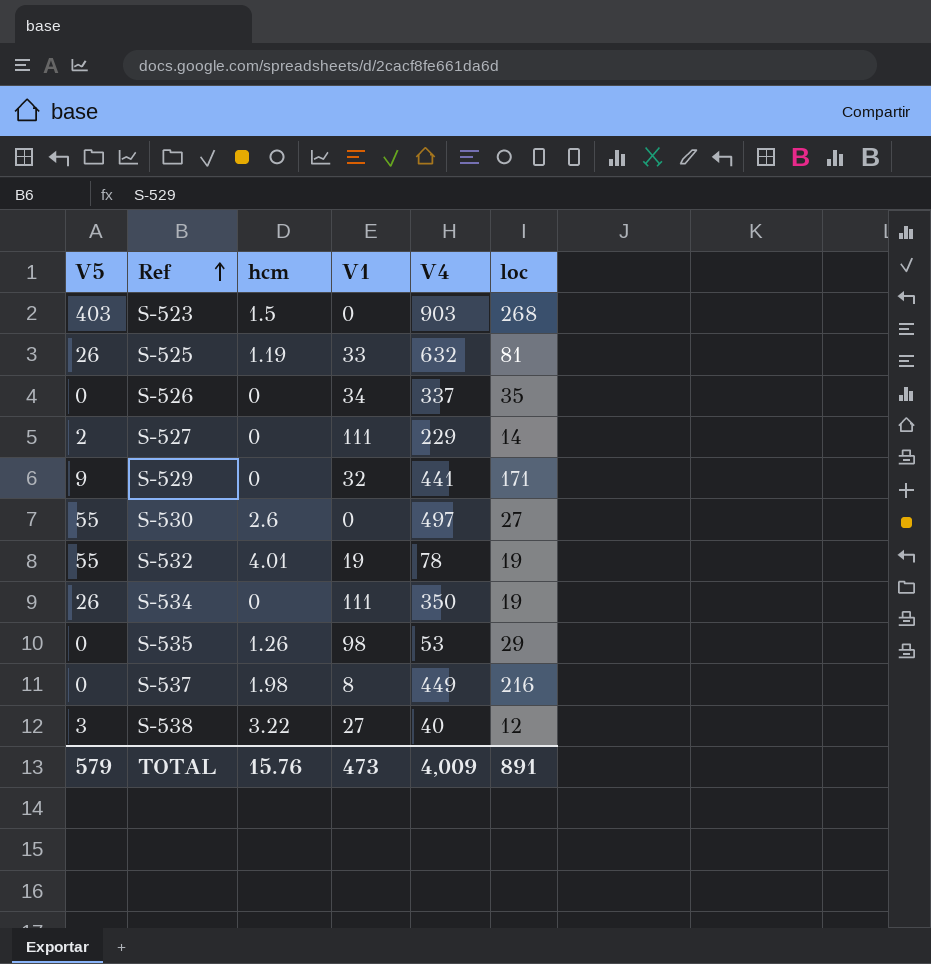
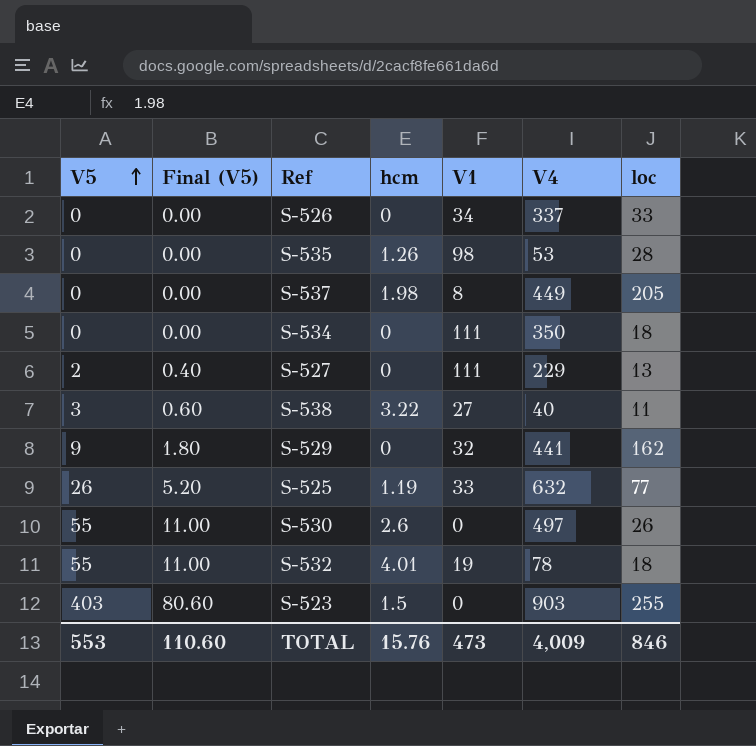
row order: Ref ascending -> V5 ascending
column Final (V5) | formula: none -> [V5] * 0.2
S-526 | loc: 35 -> 33
S-535 | loc: 29 -> 28
S-537 | loc: 216 -> 205
S-534 | V5: 26 -> 0
S-534 | loc: 19 -> 18
S-527 | loc: 14 -> 13
S-538 | loc: 12 -> 11
S-529 | loc: 171 -> 162
S-525 | loc: 81 -> 77
S-530 | loc: 27 -> 26
S-532 | loc: 19 -> 18
S-523 | loc: 268 -> 255
TOTAL | V5: 579 -> 553
TOTAL | loc: 891 -> 846

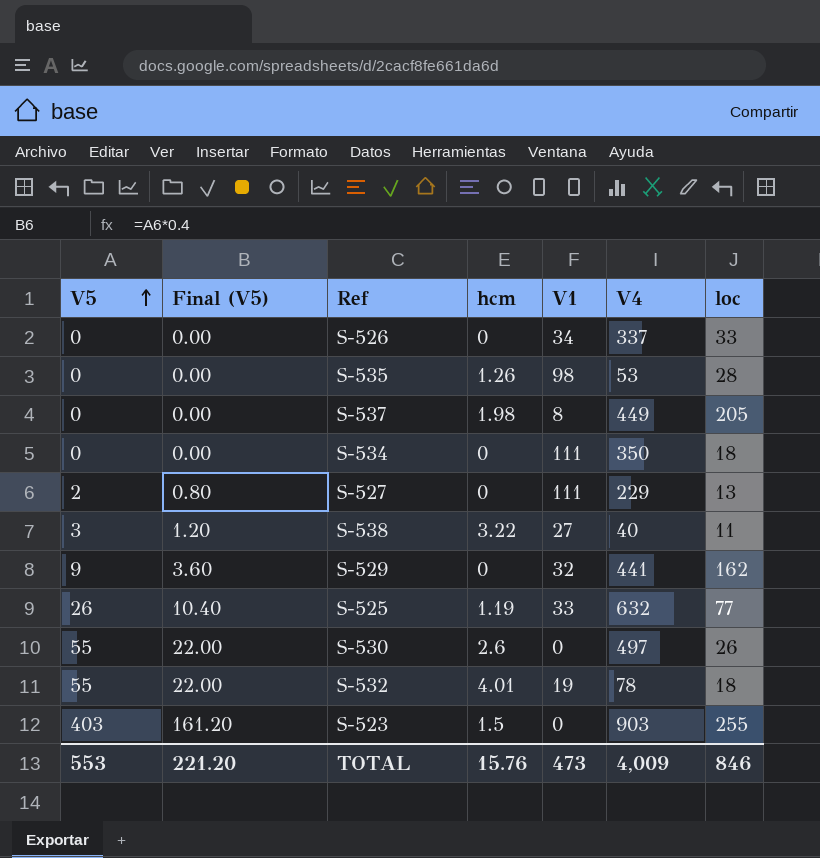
column Final (V5) | formula: [V5] * 0.2 -> [V5] * 0.4
TOTAL | Final (V5): 110.60 -> 221.20

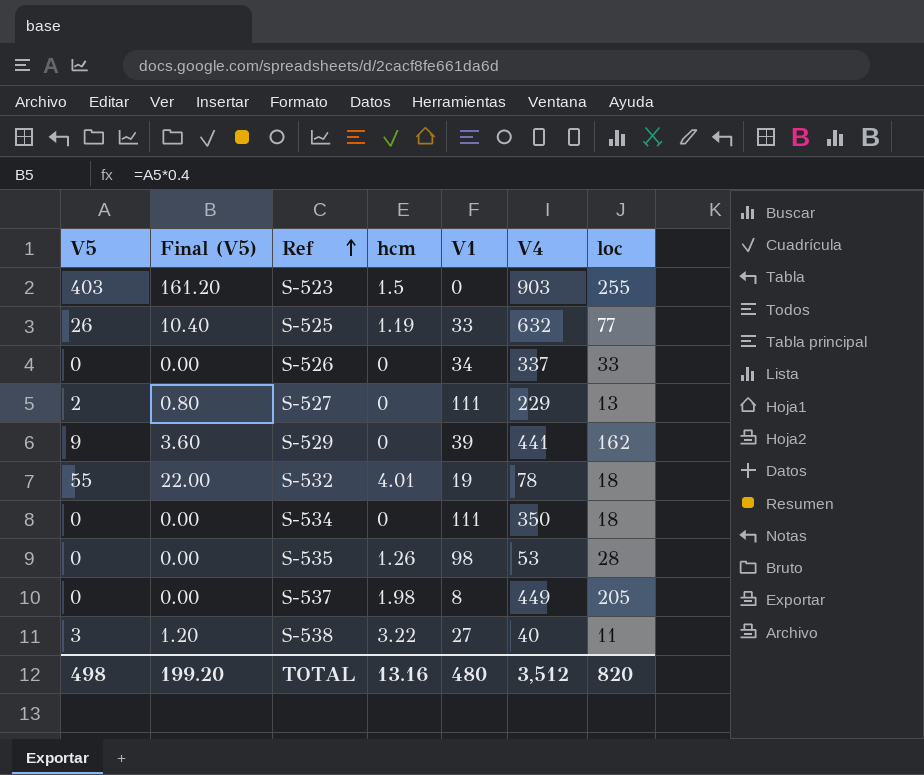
row order: V5 ascending -> Ref ascending
row S-530: 55 | 22.00 | 2.6 | 0 | 497 | 26 -> none
S-529 | V1: 32 -> 39
TOTAL | V5: 553 -> 498
TOTAL | Final (V5): 221.20 -> 199.20
TOTAL | hcm: 15.76 -> 13.16
TOTAL | V1: 473 -> 480
TOTAL | V4: 4,009 -> 3,512
TOTAL | loc: 846 -> 820

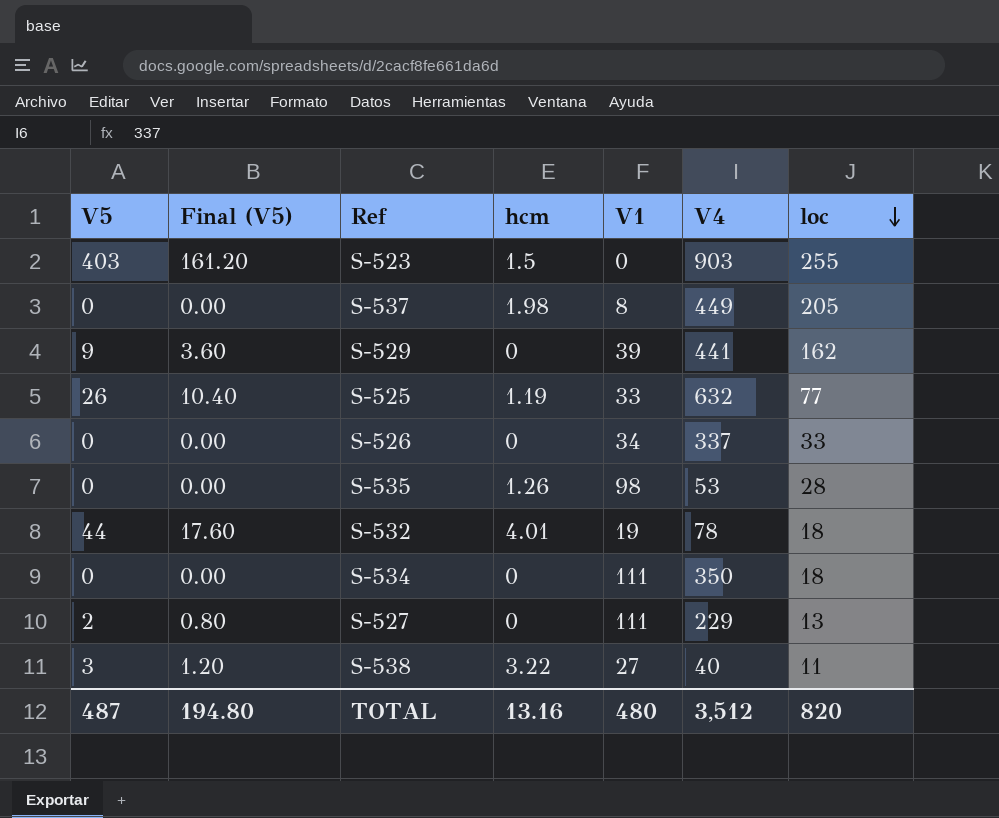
row order: Ref ascending -> loc descending
S-532 | V5: 55 -> 44
S-532 | Final (V5): 22.00 -> 17.60
TOTAL | V5: 498 -> 487
TOTAL | Final (V5): 199.20 -> 194.80

